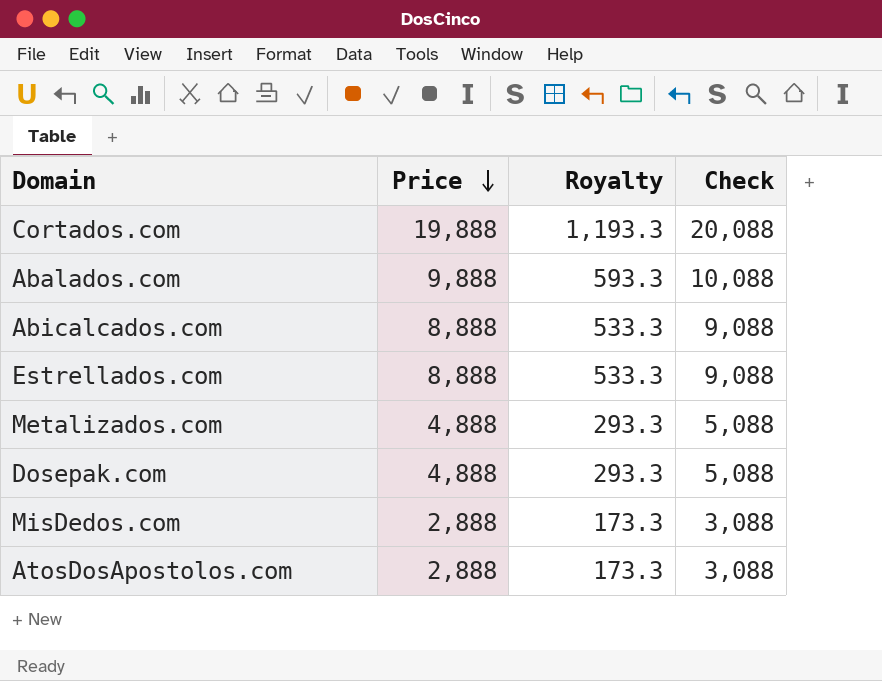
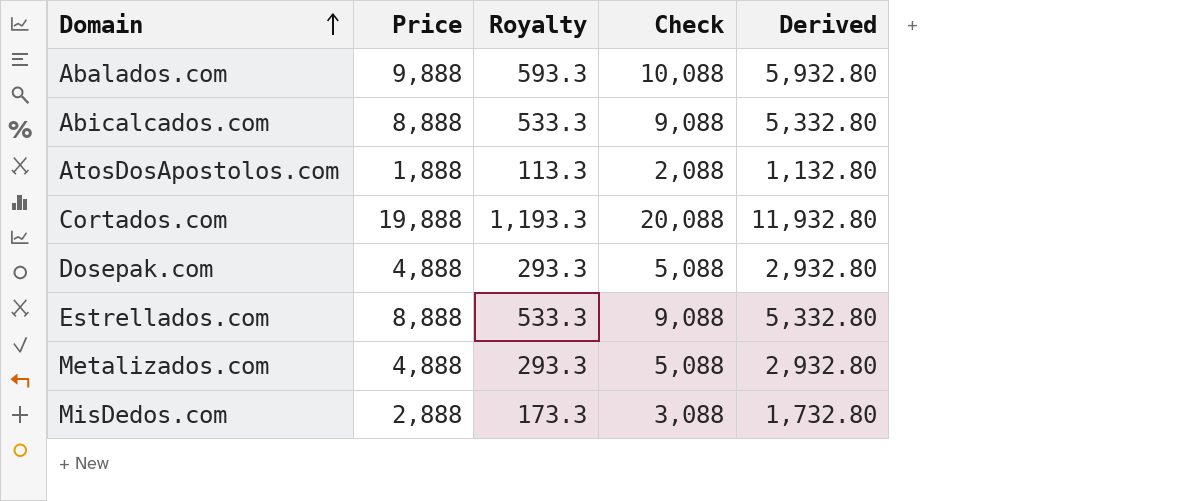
row order: Price descending -> Domain ascending
column Derived | formula: none -> [Price] * 0.6
AtosDosApostolos.com | Price: 2,888 -> 1,888
AtosDosApostolos.com | Royalty: 173.3 -> 113.3
AtosDosApostolos.com | Check: 3,088 -> 2,088

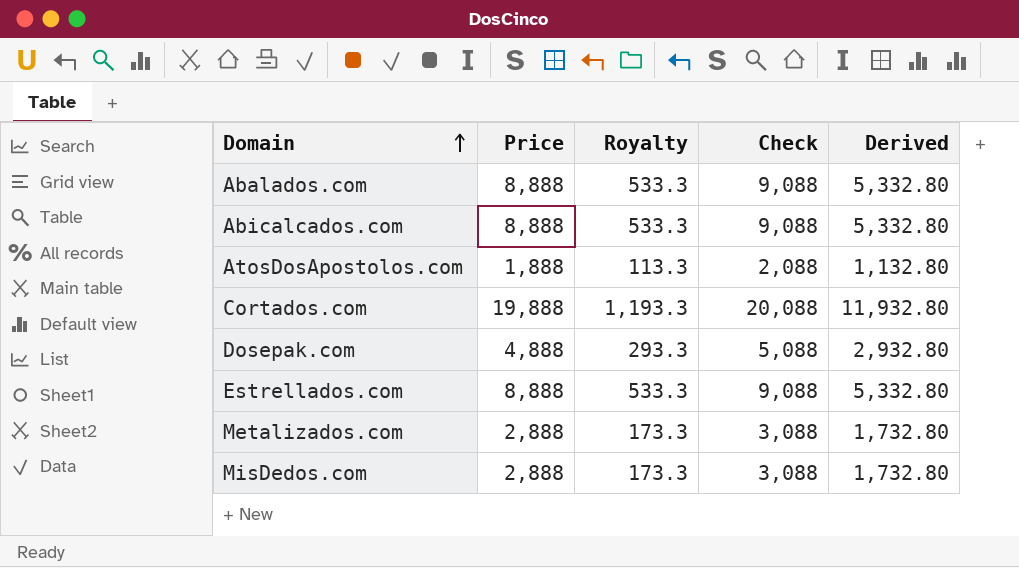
Abalados.com | Price: 9,888 -> 8,888
Abalados.com | Royalty: 593.3 -> 533.3
Abalados.com | Check: 10,088 -> 9,088
Abalados.com | Derived: 5,932.80 -> 5,332.80
Metalizados.com | Price: 4,888 -> 2,888
Metalizados.com | Royalty: 293.3 -> 173.3
Metalizados.com | Check: 5,088 -> 3,088
Metalizados.com | Derived: 2,932.80 -> 1,732.80

